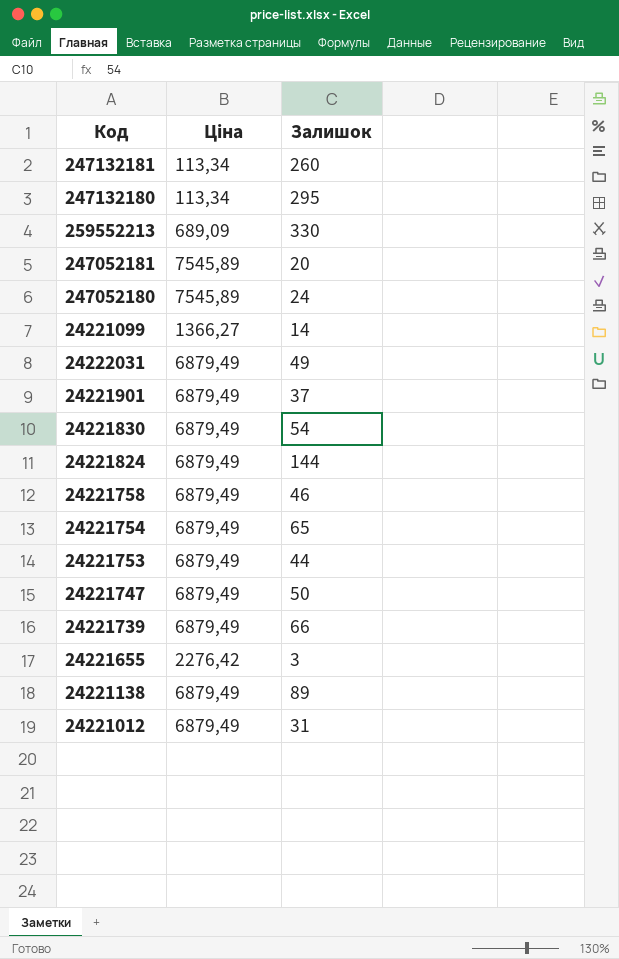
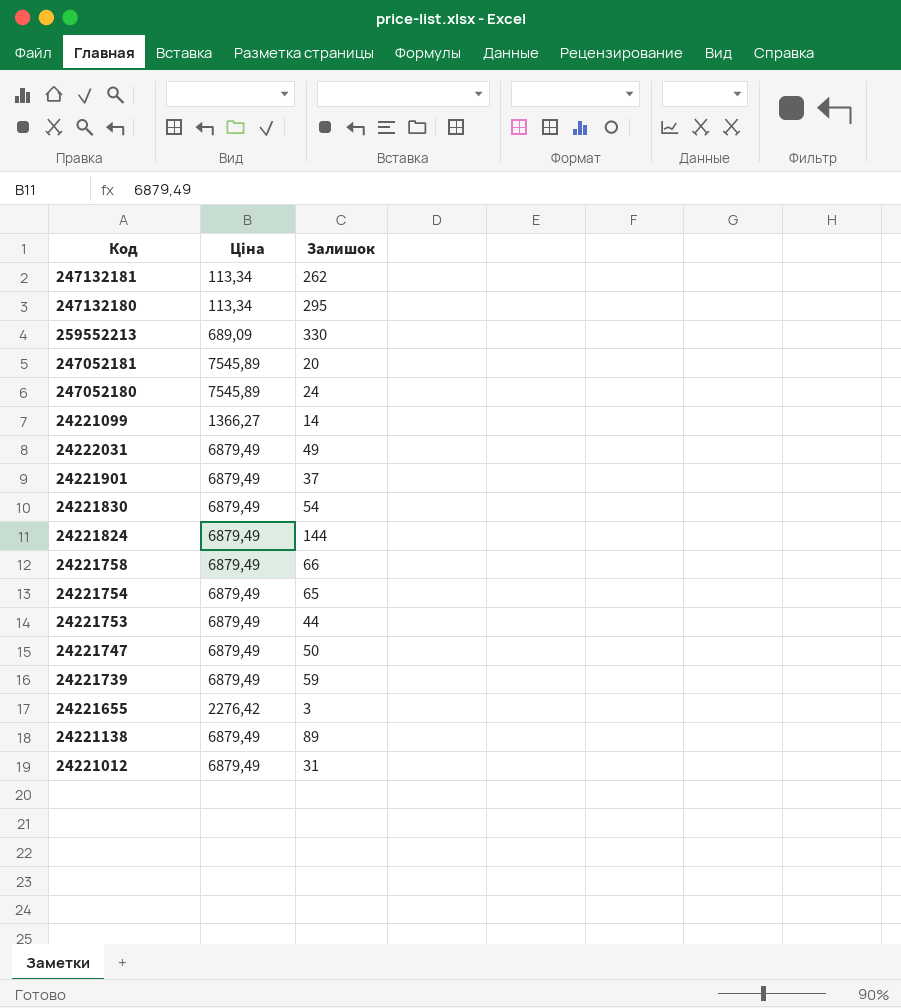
247132181 | Залишок: 260 -> 262
24221758 | Залишок: 46 -> 66
24221739 | Залишок: 66 -> 59

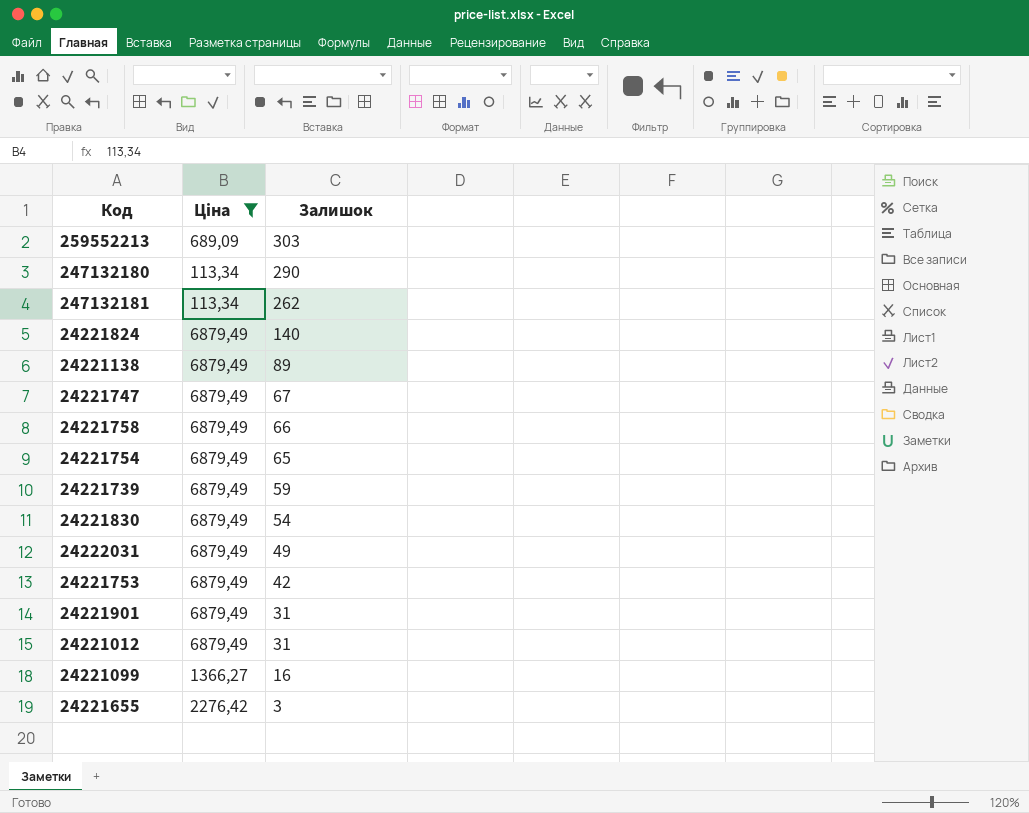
filter: none -> Ціна != 7545,89
row order: none -> Залишок descending
259552213 | Залишок: 330 -> 303
247132180 | Залишок: 295 -> 290
24221824 | Залишок: 144 -> 140
24221747 | Залишок: 50 -> 67
24221753 | Залишок: 44 -> 42
24221901 | Залишок: 37 -> 31
24221099 | Залишок: 14 -> 16

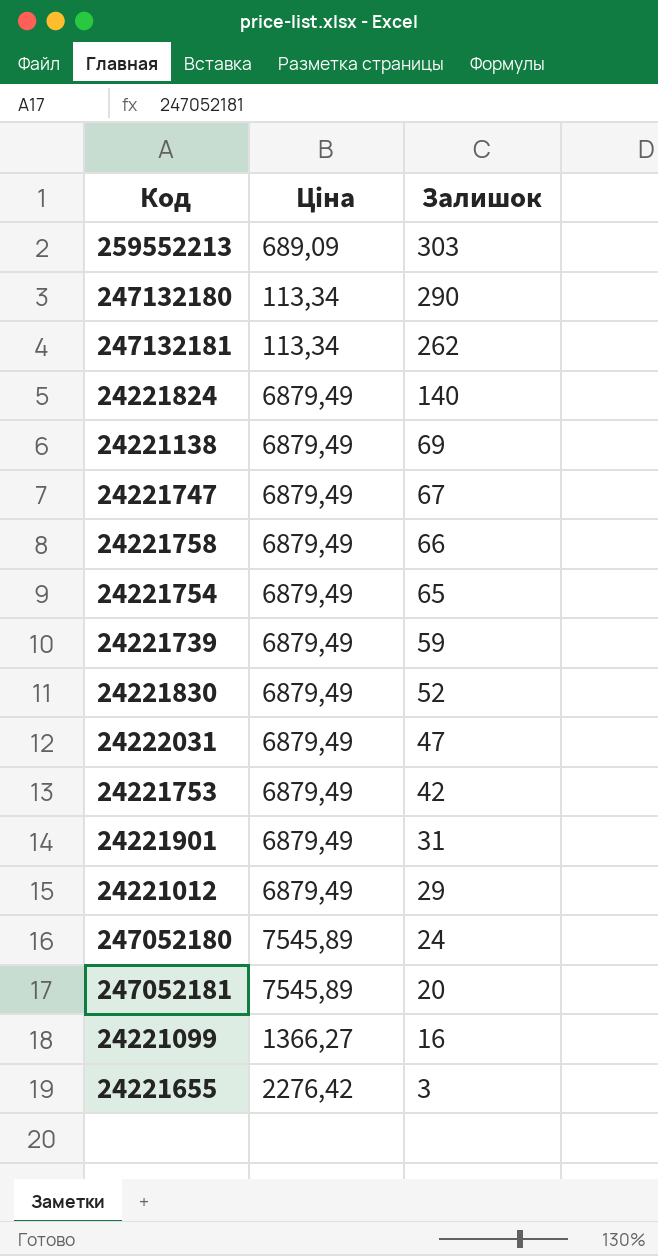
filter: Ціна != 7545,89 -> none
24221138 | Залишок: 89 -> 69
24221830 | Залишок: 54 -> 52
24222031 | Залишок: 49 -> 47
24221012 | Залишок: 31 -> 29

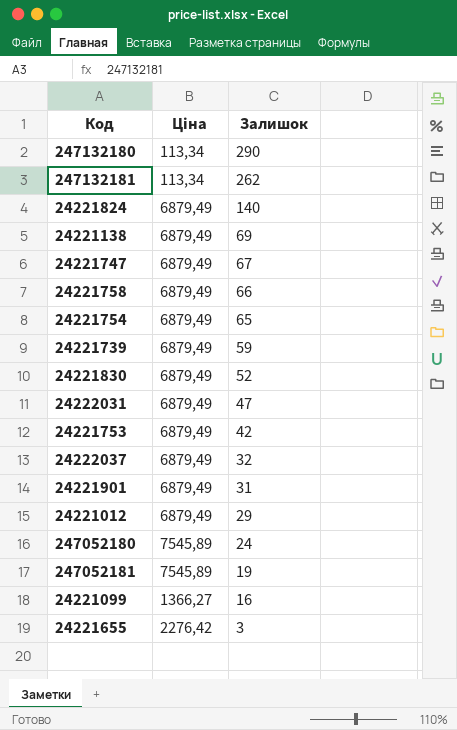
row 259552213: 689,09 | 303 -> none
row 24222037: none -> 6879,49 | 32
247052181 | Залишок: 20 -> 19

